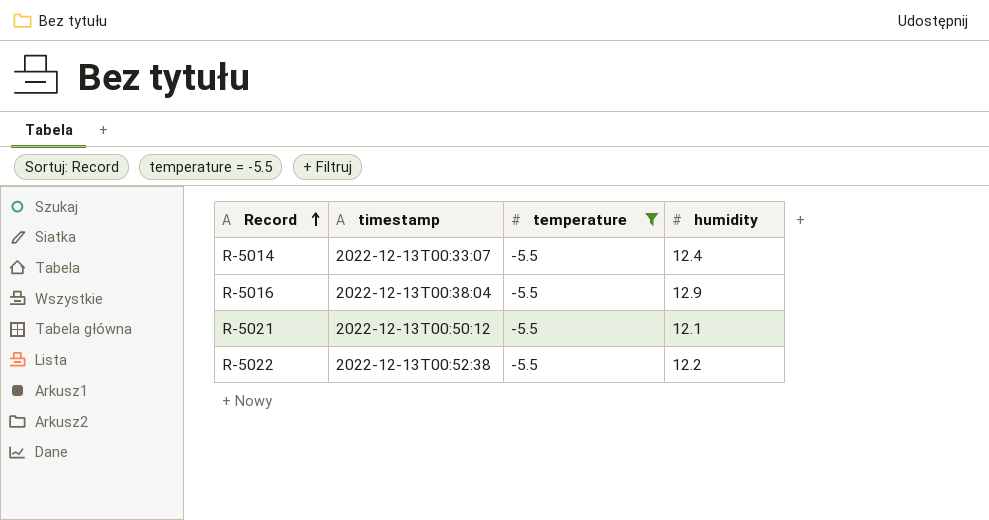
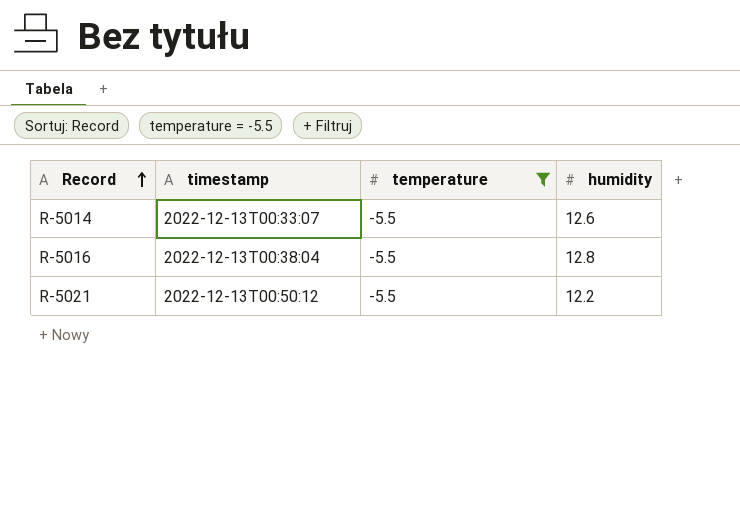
row R-5022: 2022-12-13T00:52:38 | -5.5 | 12.2 -> none
R-5014 | humidity: 12.4 -> 12.6
R-5016 | humidity: 12.9 -> 12.8
R-5021 | humidity: 12.1 -> 12.2

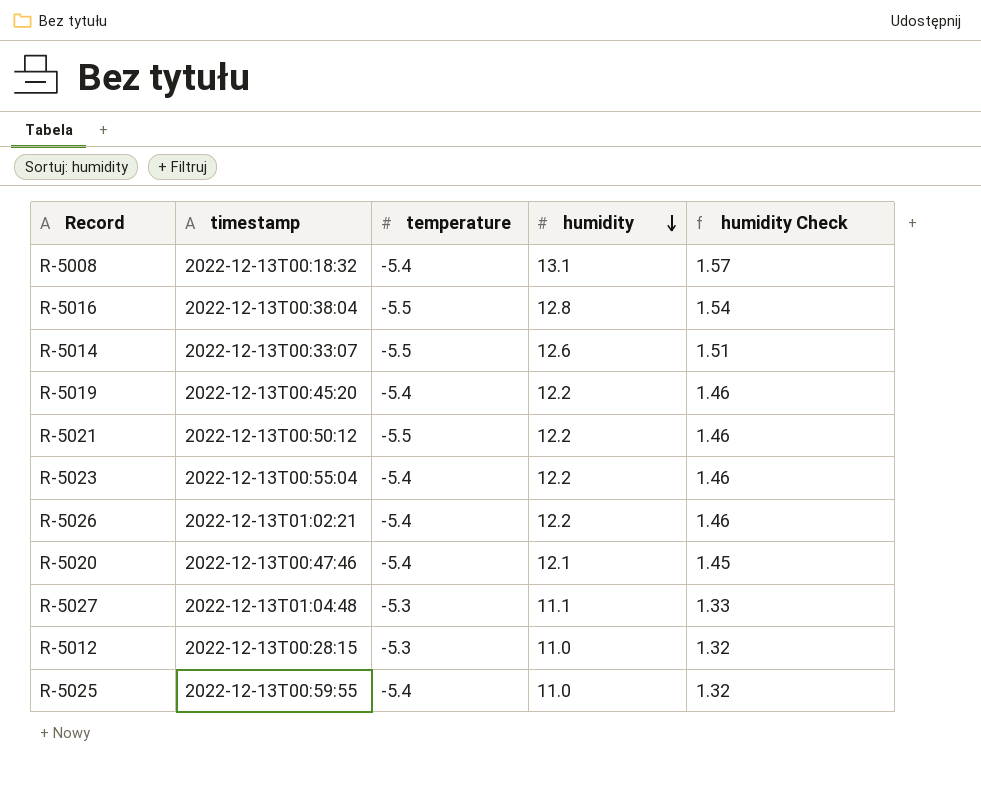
filter: temperature = -5.5 -> none
row order: Record ascending -> humidity descending
column humidity Check | formula: none -> [humidity] * 0.12

